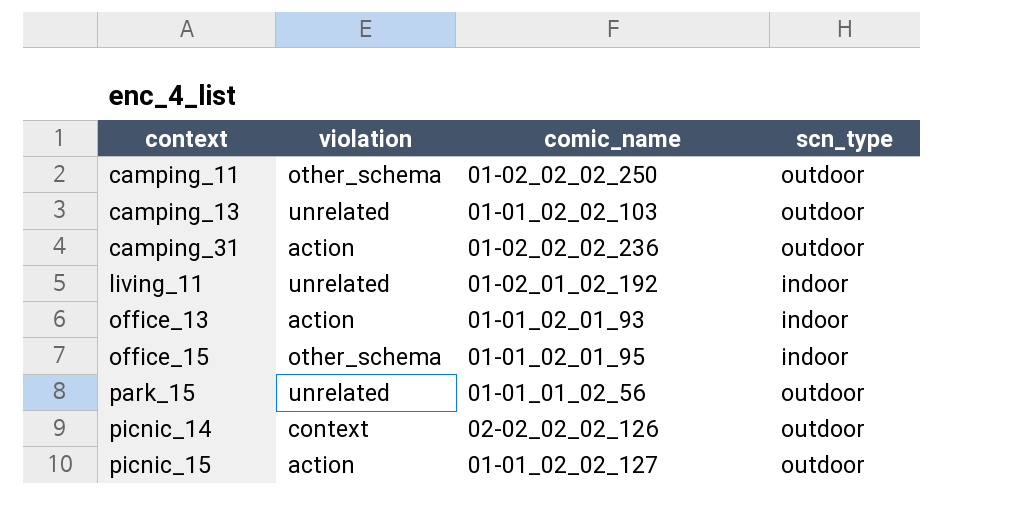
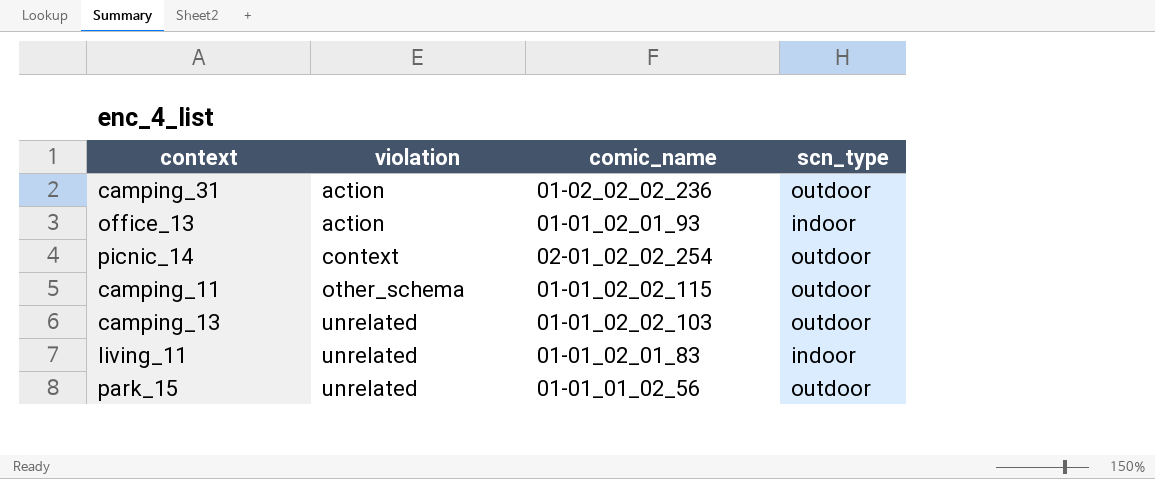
row order: context ascending -> violation ascending
row office_15: other_schema | 01-01_02_01_95 | indoor -> none
row picnic_15: action | 01-01_02_02_127 | outdoor -> none
picnic_14 | comic_name: 02-02_02_02_126 -> 02-01_02_02_254
camping_11 | comic_name: 01-02_02_02_250 -> 01-01_02_02_115
living_11 | comic_name: 01-02_01_02_192 -> 01-01_02_01_83

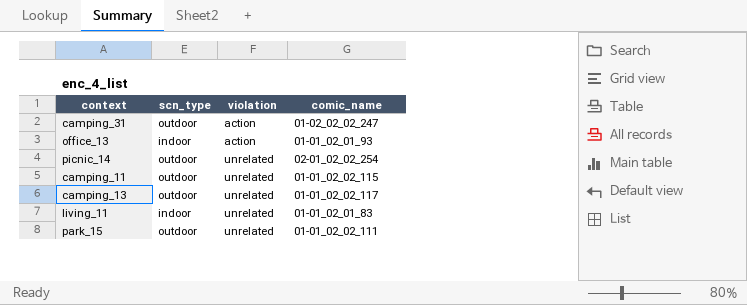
column scn_type | position: 4 -> 2
camping_31 | comic_name: 01-02_02_02_236 -> 01-02_02_02_247
picnic_14 | violation: context -> unrelated
camping_11 | violation: other_schema -> unrelated
camping_13 | comic_name: 01-01_02_02_103 -> 01-01_02_02_117
park_15 | comic_name: 01-01_01_02_56 -> 01-01_02_02_111

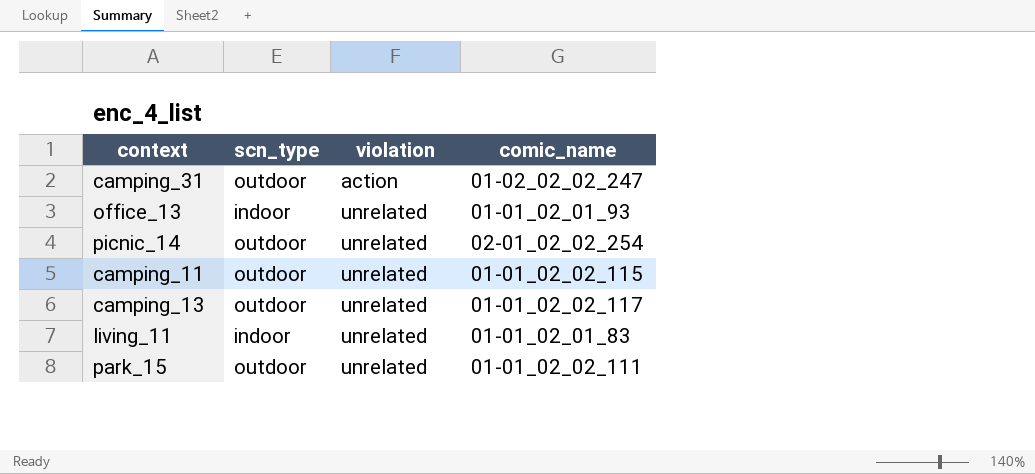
office_13 | violation: action -> unrelated

